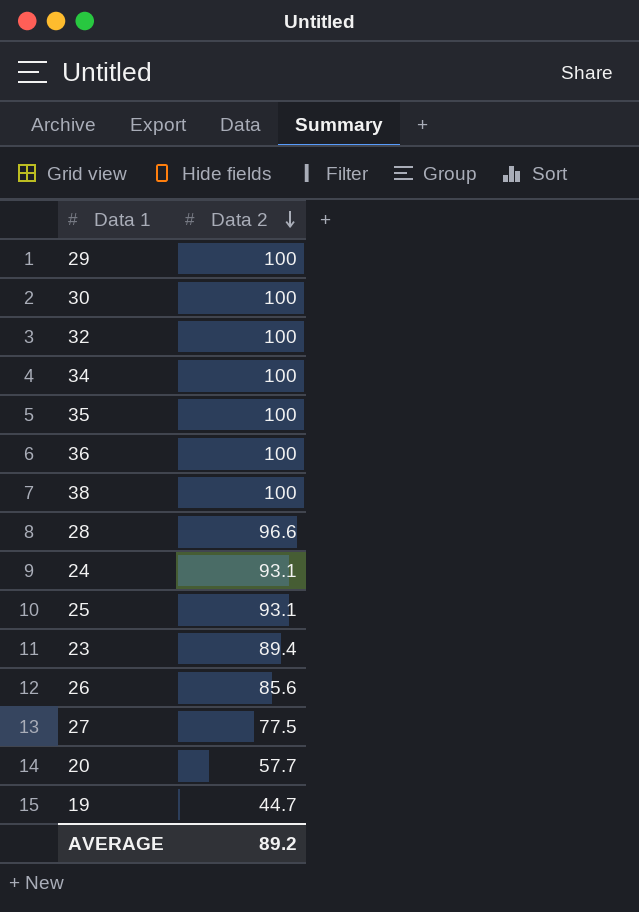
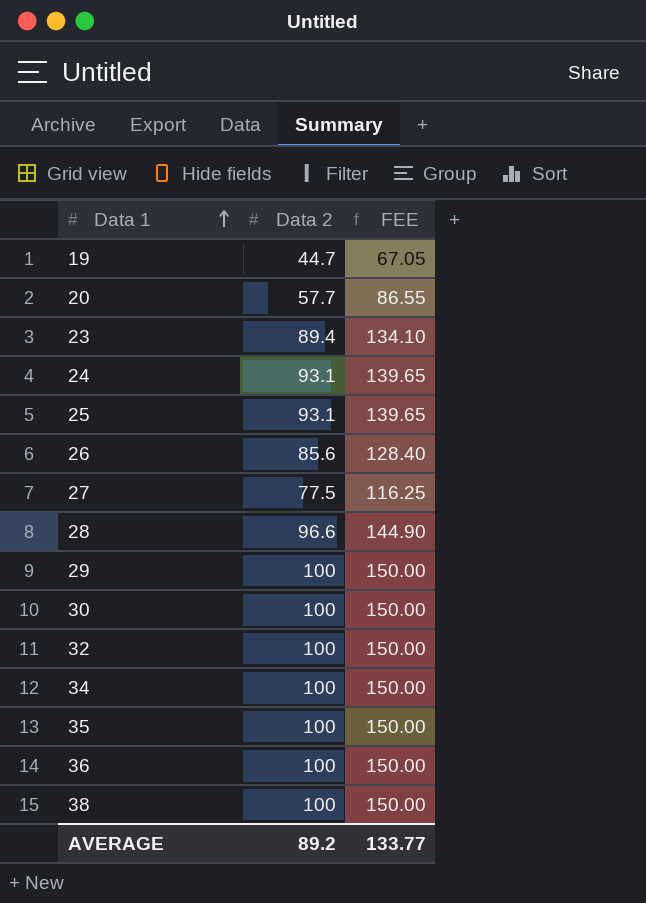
row order: Data 2 descending -> Data 1 ascending
column FEE | formula: none -> [Data 2] * 1.5

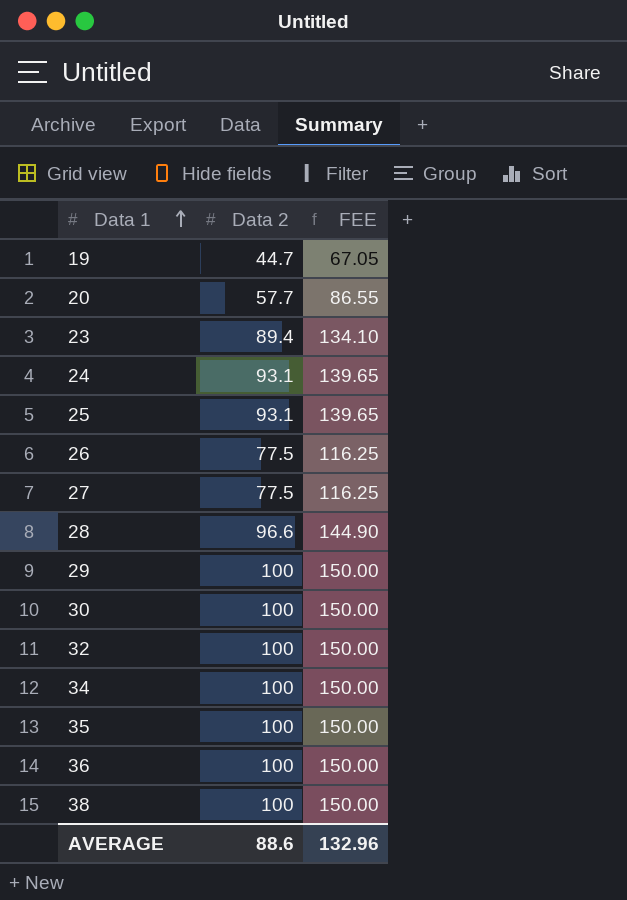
26 | Data 2: 85.6 -> 77.5
26 | FEE: 128.40 -> 116.25
AVERAGE | Data 2: 89.2 -> 88.6
AVERAGE | FEE: 133.77 -> 132.96

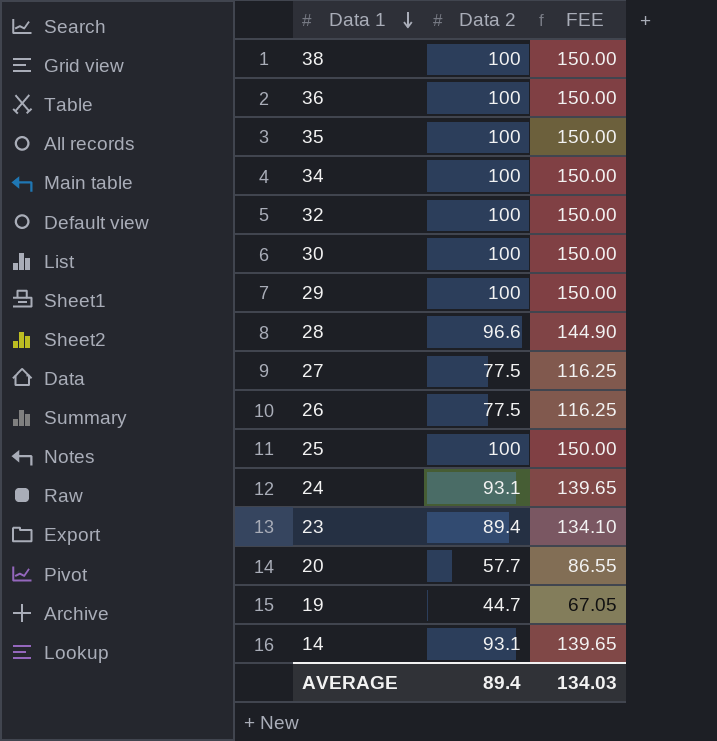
row order: Data 1 ascending -> Data 1 descending
25 | Data 2: 93.1 -> 100
25 | FEE: 139.65 -> 150.00
row 14: none -> 93.1 | 139.65
AVERAGE | Data 2: 88.6 -> 89.4
AVERAGE | FEE: 132.96 -> 134.03

